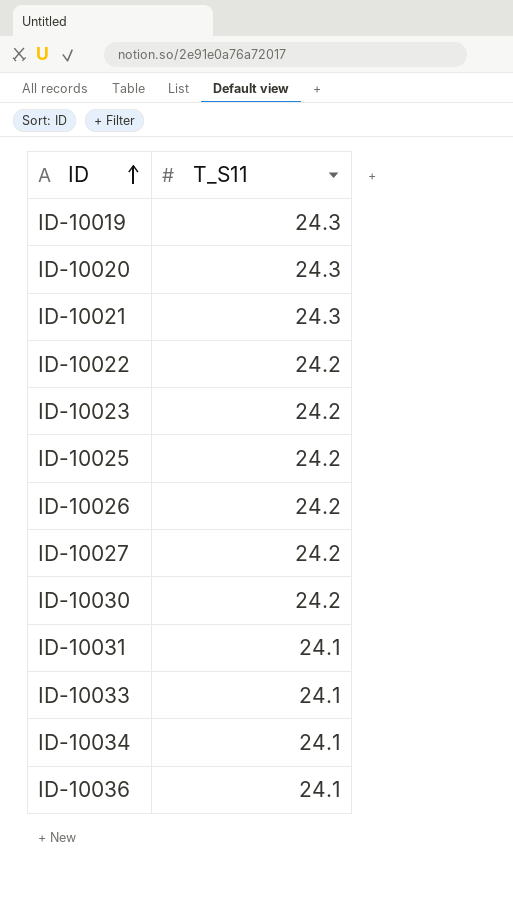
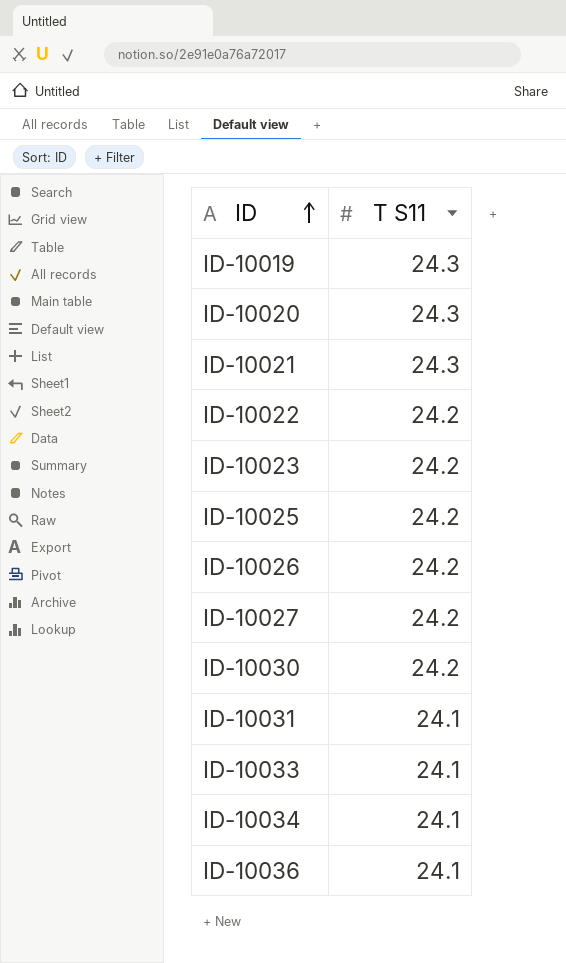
column name: T_S11 -> T S11

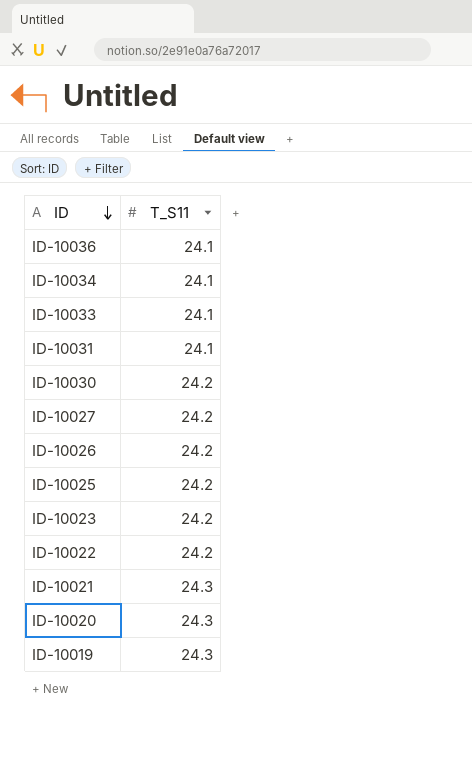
row order: ID ascending -> ID descending
column name: T S11 -> T_S11

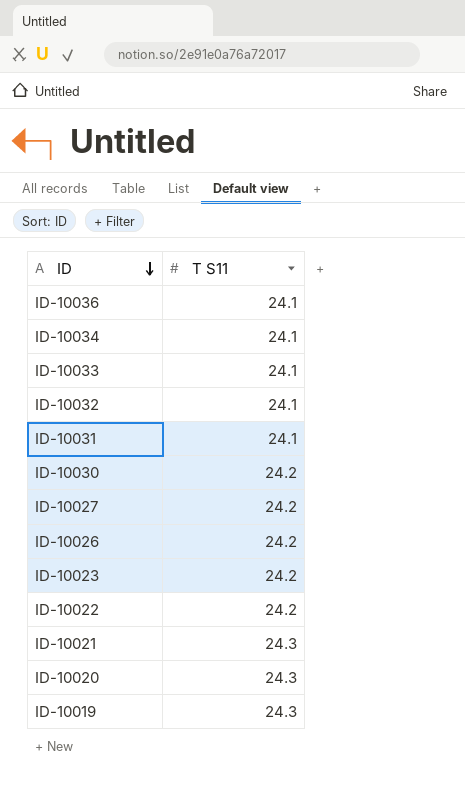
column name: T_S11 -> T S11
row ID-10025: 24.2 -> none
row ID-10032: none -> 24.1

